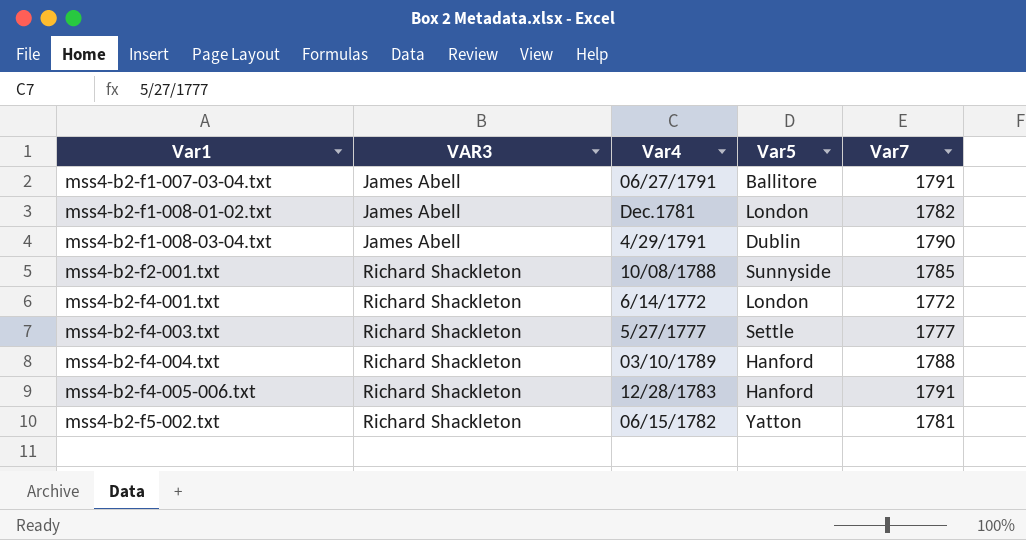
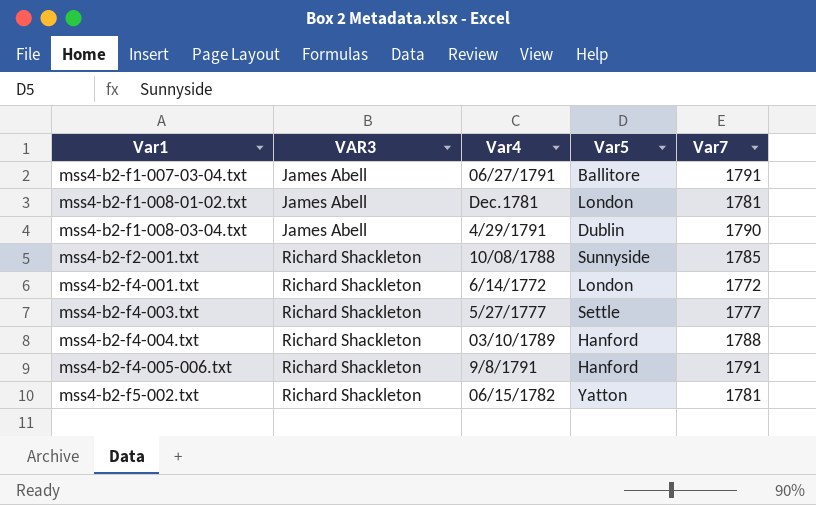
mss4-b2-f1-008-01-02.txt | Var7: 1782 -> 1781
mss4-b2-f4-005-006.txt | Var4: 12/28/1783 -> 9/8/1791

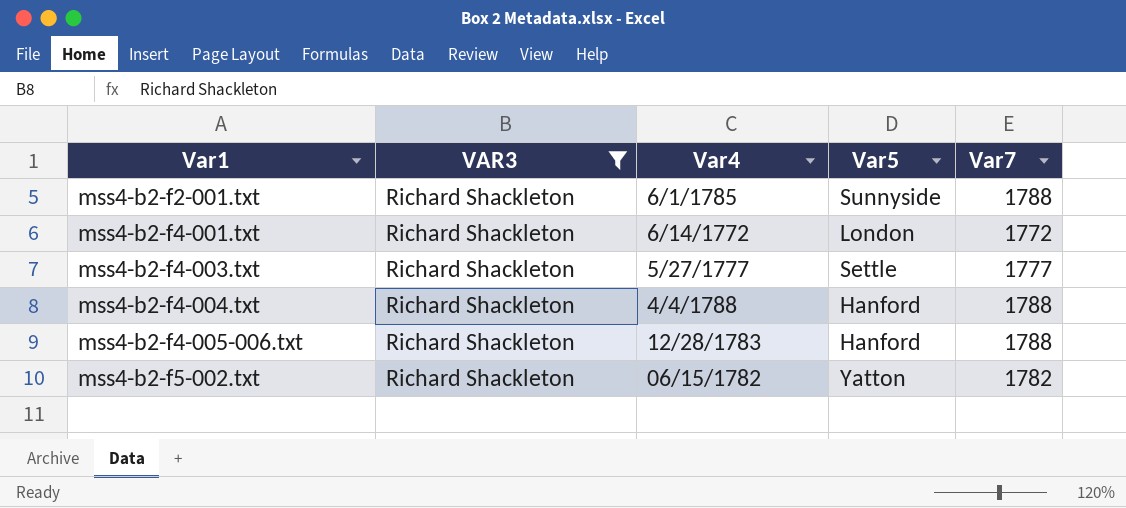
filter: none -> VAR3 = Richard Shackleton
mss4-b2-f2-001.txt | Var4: 10/08/1788 -> 6/1/1785
mss4-b2-f2-001.txt | Var7: 1785 -> 1788
mss4-b2-f4-004.txt | Var4: 03/10/1789 -> 4/4/1788
mss4-b2-f4-005-006.txt | Var4: 9/8/1791 -> 12/28/1783
mss4-b2-f4-005-006.txt | Var7: 1791 -> 1788
mss4-b2-f5-002.txt | Var7: 1781 -> 1782

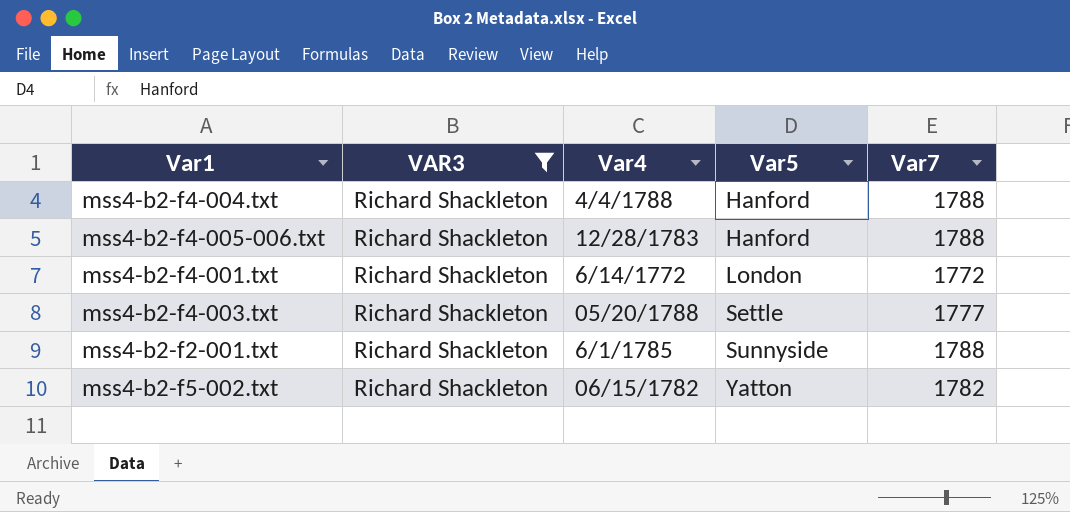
row order: Var1 ascending -> Var5 ascending
mss4-b2-f4-003.txt | Var4: 5/27/1777 -> 05/20/1788

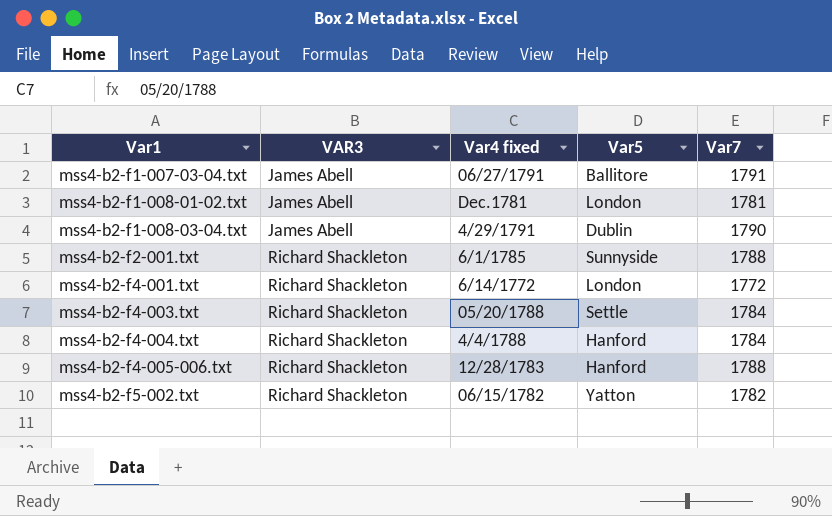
filter: VAR3 = Richard Shackleton -> none
row order: Var5 ascending -> Var1 ascending
column name: Var4 -> Var4 fixed
mss4-b2-f4-003.txt | Var7: 1777 -> 1784
mss4-b2-f4-004.txt | Var7: 1788 -> 1784

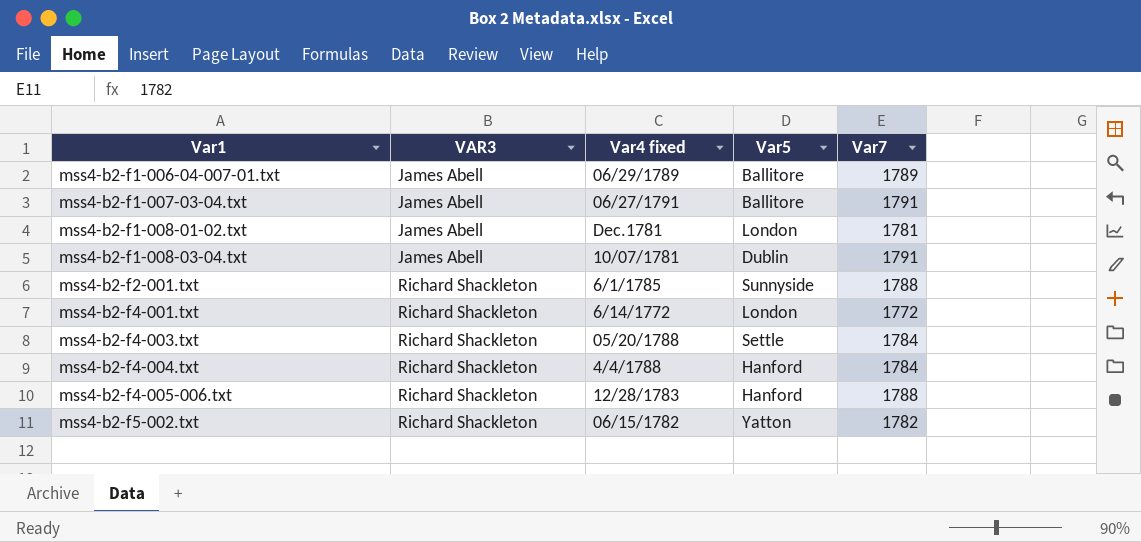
row mss4-b2-f1-006-04-007-01.txt: none -> James Abell | 06/29/1789 | Ballitore | 1789
mss4-b2-f1-008-03-04.txt | Var4 fixed: 4/29/1791 -> 10/07/1781
mss4-b2-f1-008-03-04.txt | Var7: 1790 -> 1791

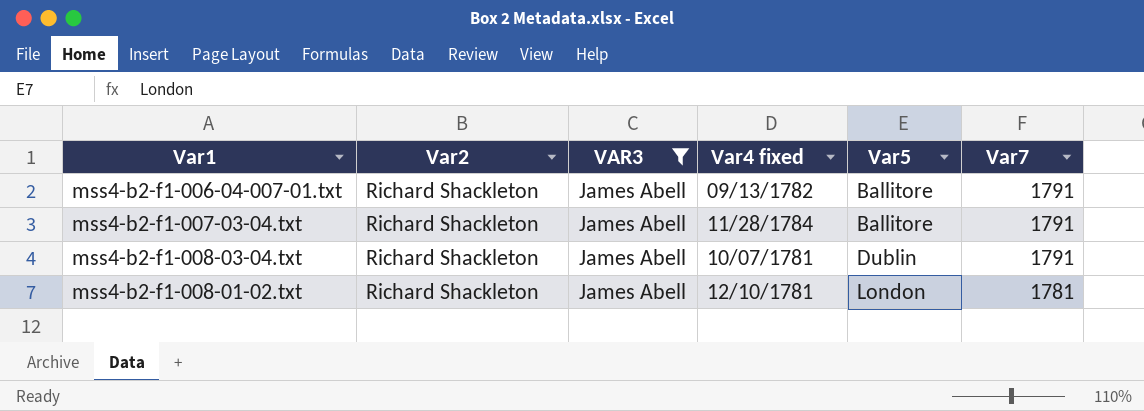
filter: none -> VAR3 = James Abell
row order: Var1 ascending -> Var5 ascending
column Var2 | position: none -> 2
mss4-b2-f1-006-04-007-01.txt | Var4 fixed: 06/29/1789 -> 09/13/1782
mss4-b2-f1-006-04-007-01.txt | Var7: 1789 -> 1791
mss4-b2-f1-007-03-04.txt | Var4 fixed: 06/27/1791 -> 11/28/1784
mss4-b2-f1-008-01-02.txt | Var4 fixed: Dec.1781 -> 12/10/1781

